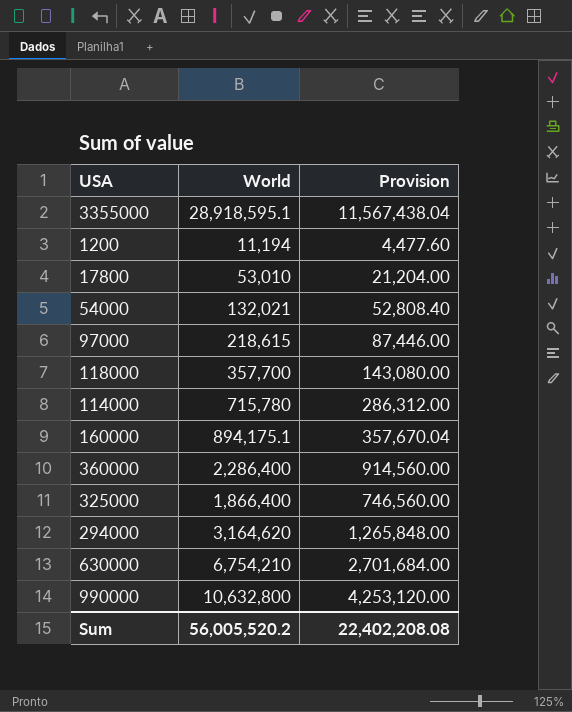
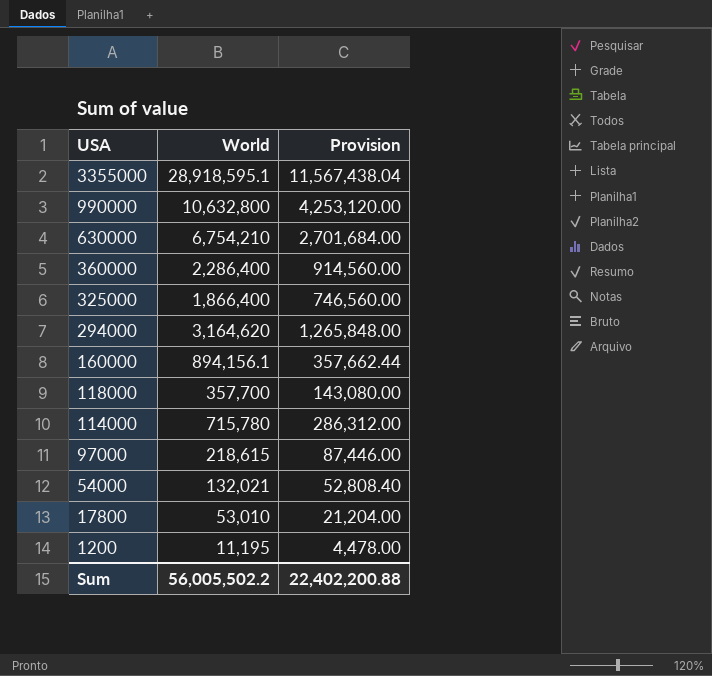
row order: none -> USA descending
160000 | World: 894,175.1 -> 894,156.1
160000 | Provision: 357,670.04 -> 357,662.44
1200 | World: 11,194 -> 11,195
1200 | Provision: 4,477.60 -> 4,478.00
Sum | World: 56,005,520.2 -> 56,005,502.2
Sum | Provision: 22,402,208.08 -> 22,402,200.88

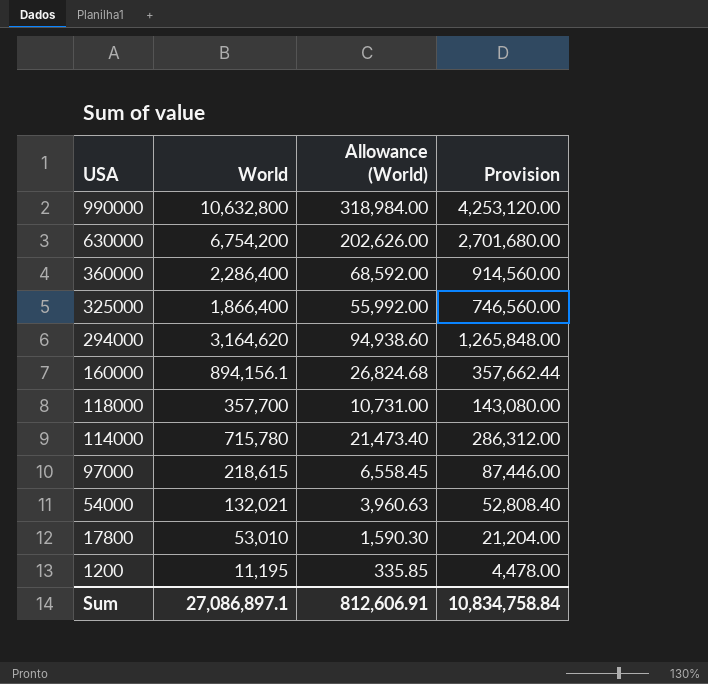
column Allowance (World) | formula: none -> [World] * 0.03
row 3355000: 28,918,595.1 | 11,567,438.04 -> none
630000 | World: 6,754,210 -> 6,754,200
630000 | Provision: 2,701,684.00 -> 2,701,680.00
Sum | World: 56,005,502.2 -> 27,086,897.1
Sum | Provision: 22,402,200.88 -> 10,834,758.84

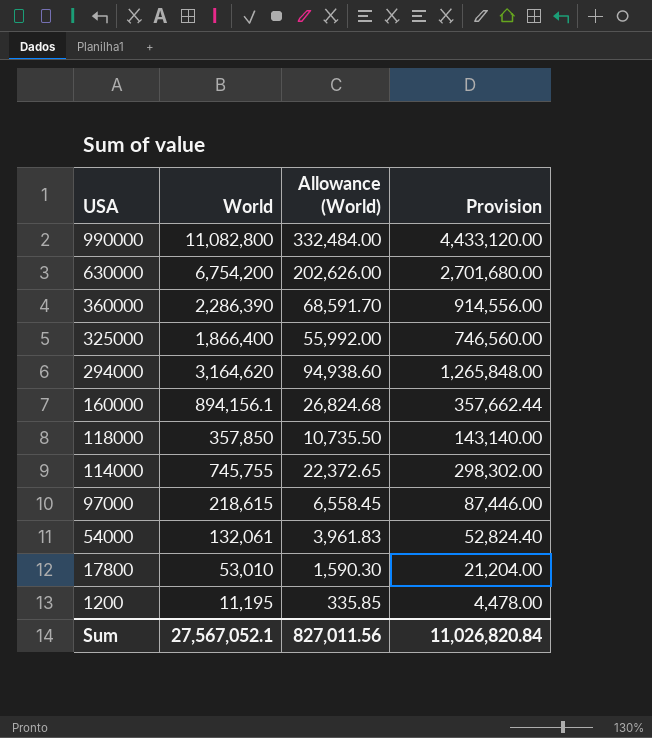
990000 | World: 10,632,800 -> 11,082,800
990000 | Allowance (World): 318,984.00 -> 332,484.00
990000 | Provision: 4,253,120.00 -> 4,433,120.00
360000 | World: 2,286,400 -> 2,286,390
360000 | Allowance (World): 68,592.00 -> 68,591.70
360000 | Provision: 914,560.00 -> 914,556.00
118000 | World: 357,700 -> 357,850
118000 | Allowance (World): 10,731.00 -> 10,735.50
118000 | Provision: 143,080.00 -> 143,140.00
114000 | World: 715,780 -> 745,755
114000 | Allowance (World): 21,473.40 -> 22,372.65
114000 | Provision: 286,312.00 -> 298,302.00
54000 | World: 132,021 -> 132,061
54000 | Allowance (World): 3,960.63 -> 3,961.83
54000 | Provision: 52,808.40 -> 52,824.40
Sum | World: 27,086,897.1 -> 27,567,052.1
Sum | Allowance (World): 812,606.91 -> 827,011.56
Sum | Provision: 10,834,758.84 -> 11,026,820.84

